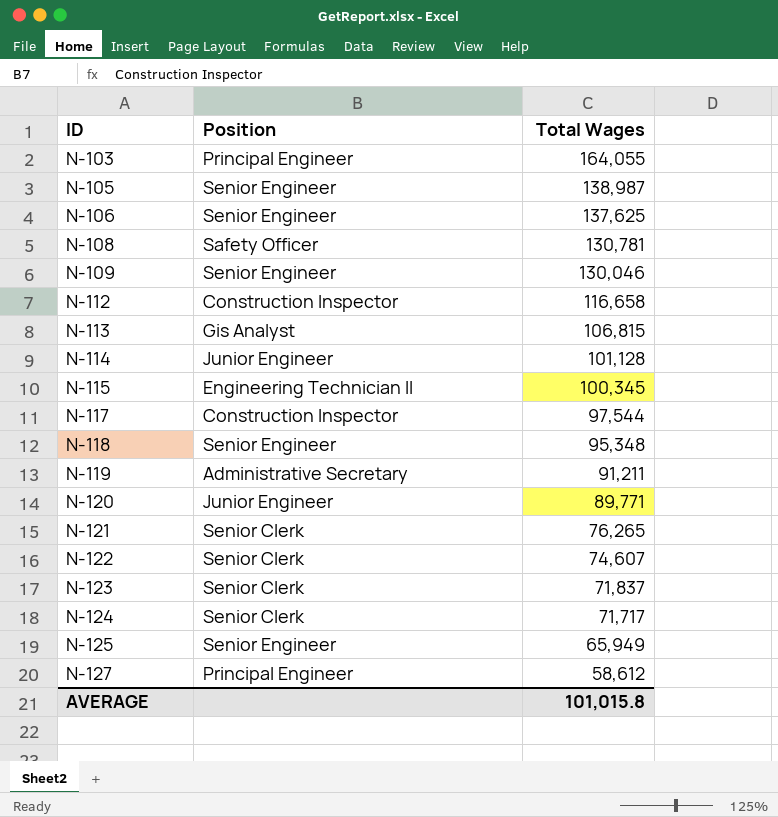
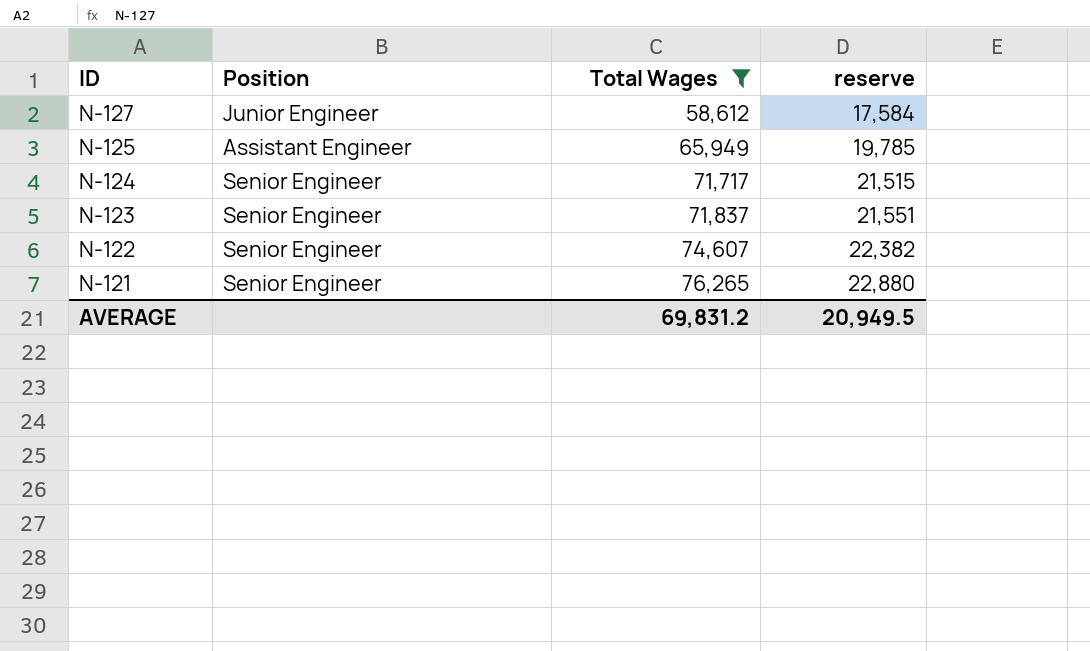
filter: none -> Total Wages <= 76,265
row order: ID ascending -> ID descending
column reserve | formula: none -> [Total Wages] * 0.3
N-127 | Position: Principal Engineer -> Junior Engineer
N-125 | Position: Senior Engineer -> Assistant Engineer
N-124 | Position: Senior Clerk -> Senior Engineer
N-123 | Position: Senior Clerk -> Senior Engineer
N-122 | Position: Senior Clerk -> Senior Engineer
N-121 | Position: Senior Clerk -> Senior Engineer
AVERAGE | Total Wages: 101,015.8 -> 69,831.2

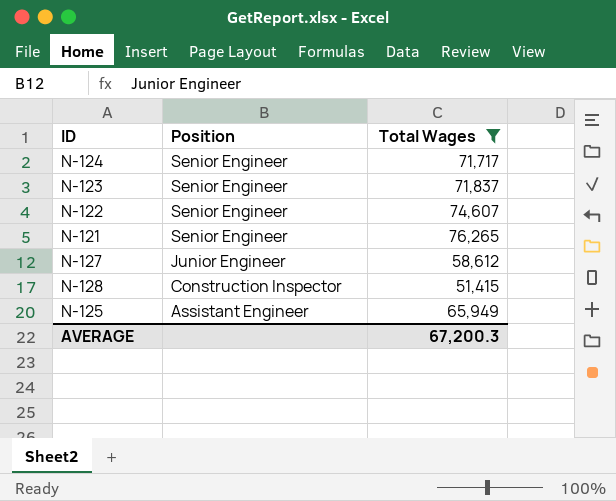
row order: ID descending -> Position descending
column reserve | formula: [Total Wages] * 0.3 -> none
row N-128: none -> Construction Inspector | 51,415
AVERAGE | Total Wages: 69,831.2 -> 67,200.3

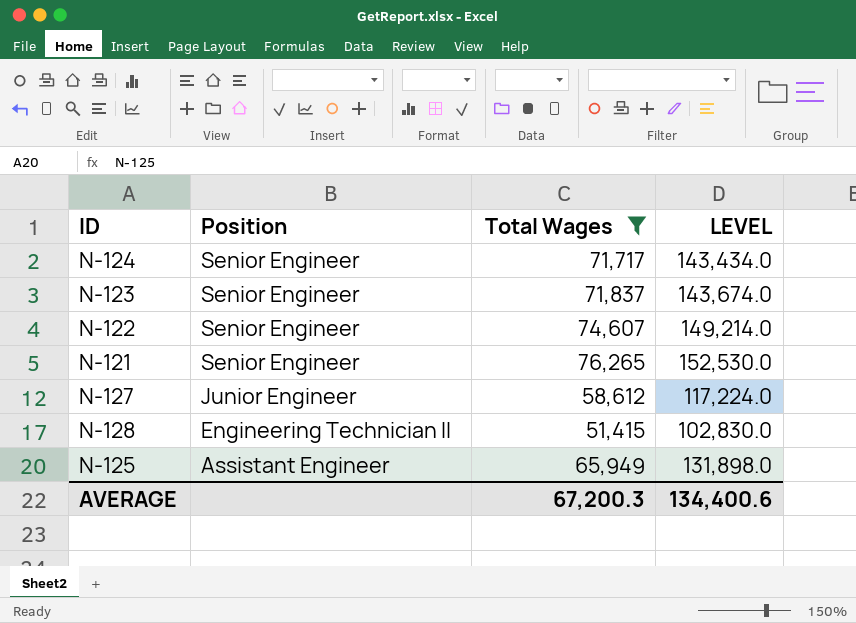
column LEVEL | formula: none -> [Total Wages] * 2
N-128 | Position: Construction Inspector -> Engineering Technician II

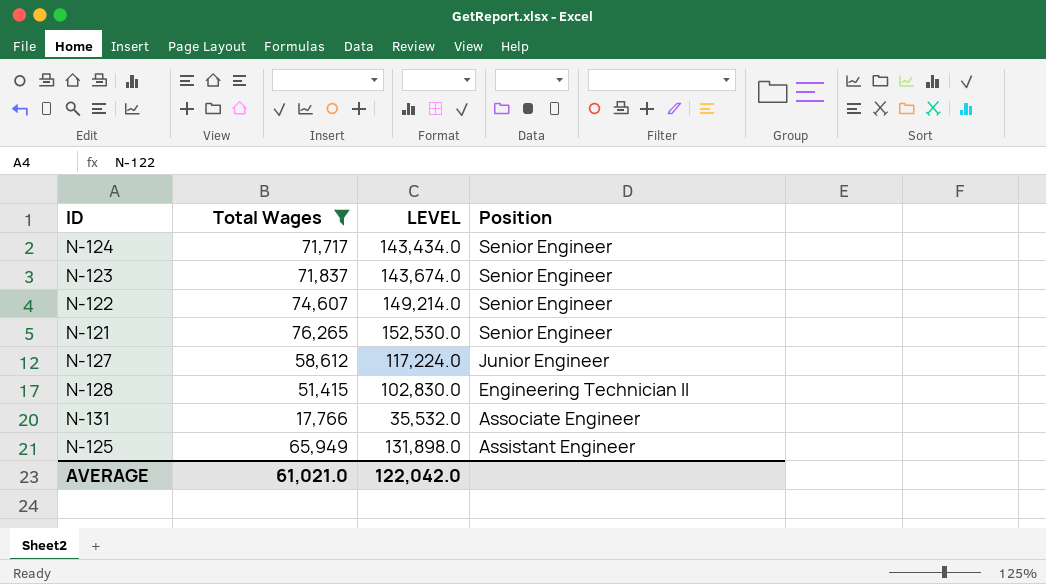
column Position | position: 2 -> 4
row N-131: none -> 17,766 | 35,532.0 | Associate Engineer
AVERAGE | Total Wages: 67,200.3 -> 61,021.0
AVERAGE | LEVEL: 134,400.6 -> 122,042.0

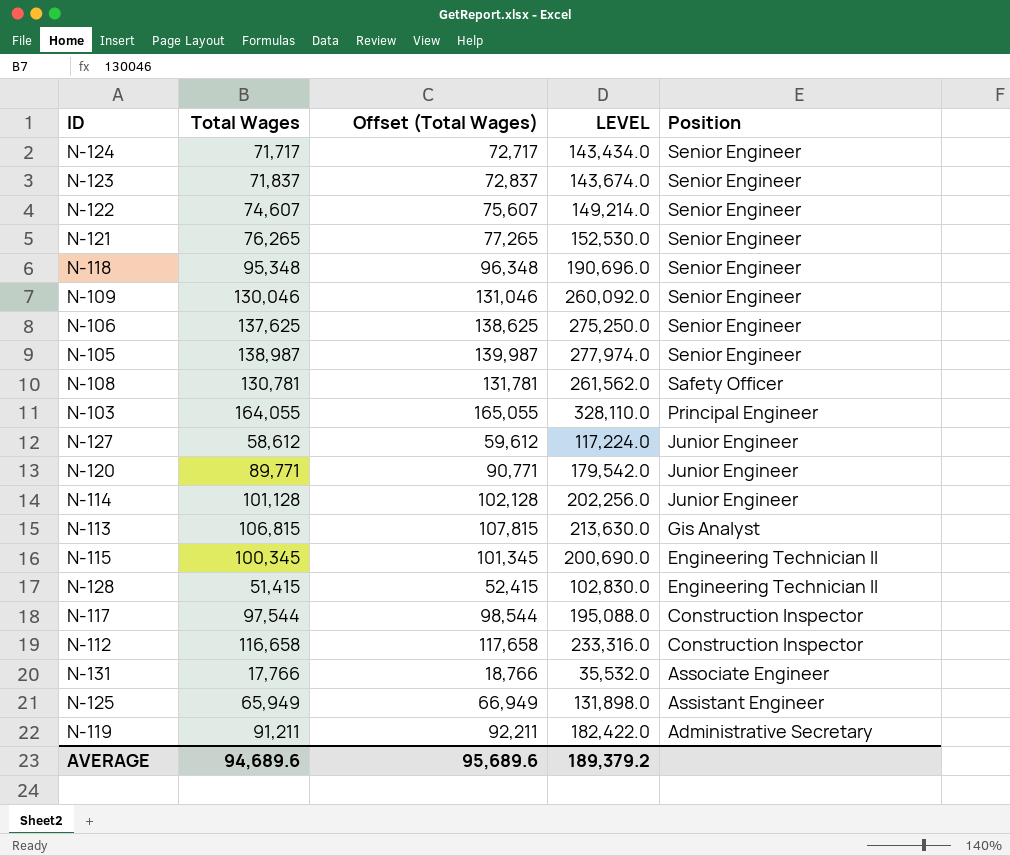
filter: Total Wages <= 76,265 -> none
column Offset (Total Wages) | formula: none -> [Total Wages] + 1000
AVERAGE | Total Wages: 61,021.0 -> 94,689.6
AVERAGE | LEVEL: 122,042.0 -> 189,379.2

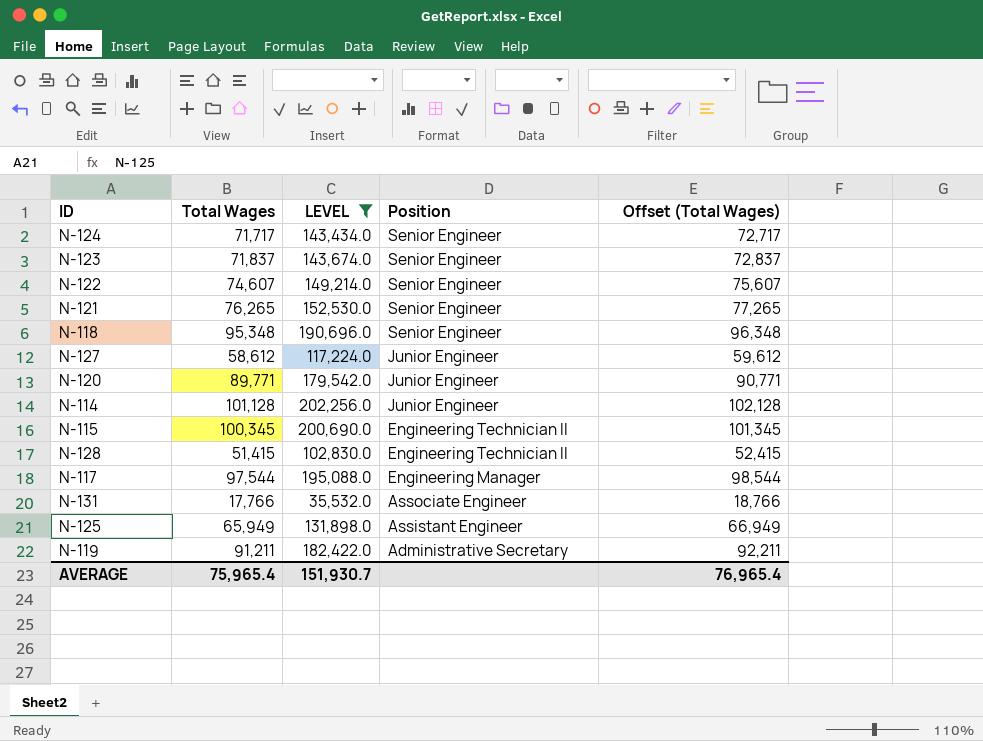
filter: none -> LEVEL <= 202,256.0
column Offset (Total Wages) | position: 3 -> 5
N-117 | Position: Construction Inspector -> Engineering Manager
AVERAGE | Total Wages: 94,689.6 -> 75,965.4
AVERAGE | LEVEL: 189,379.2 -> 151,930.7
AVERAGE | Offset (Total Wages): 95,689.6 -> 76,965.4

